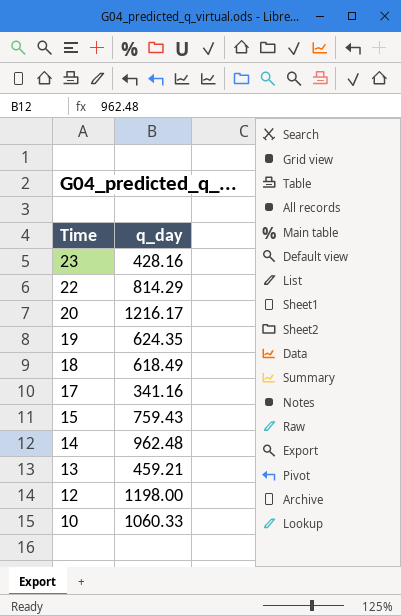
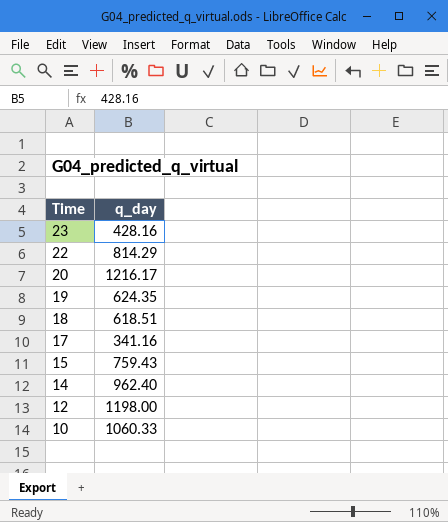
row 13: 459.21 -> none
18 | q_day: 618.49 -> 618.51
14 | q_day: 962.48 -> 962.40

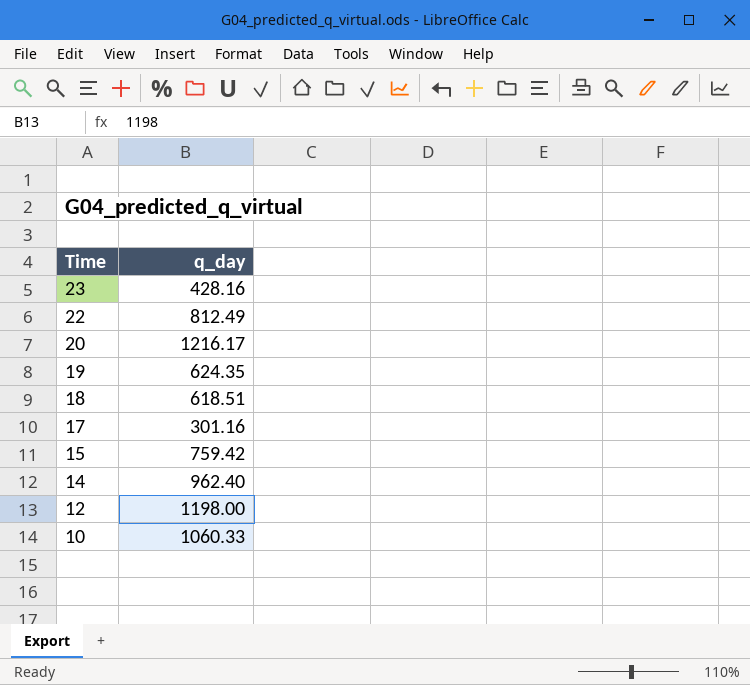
22 | q_day: 814.29 -> 812.49
17 | q_day: 341.16 -> 301.16
15 | q_day: 759.43 -> 759.42

